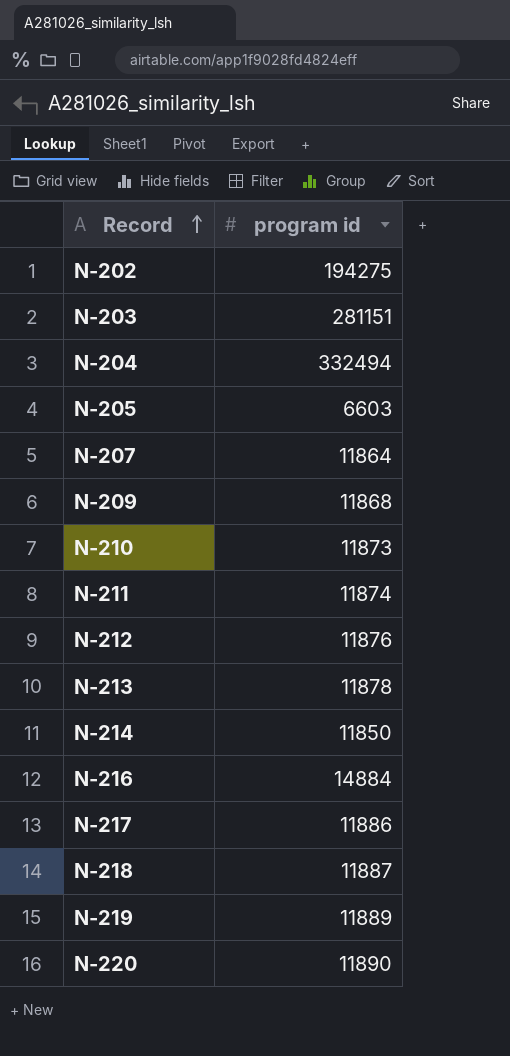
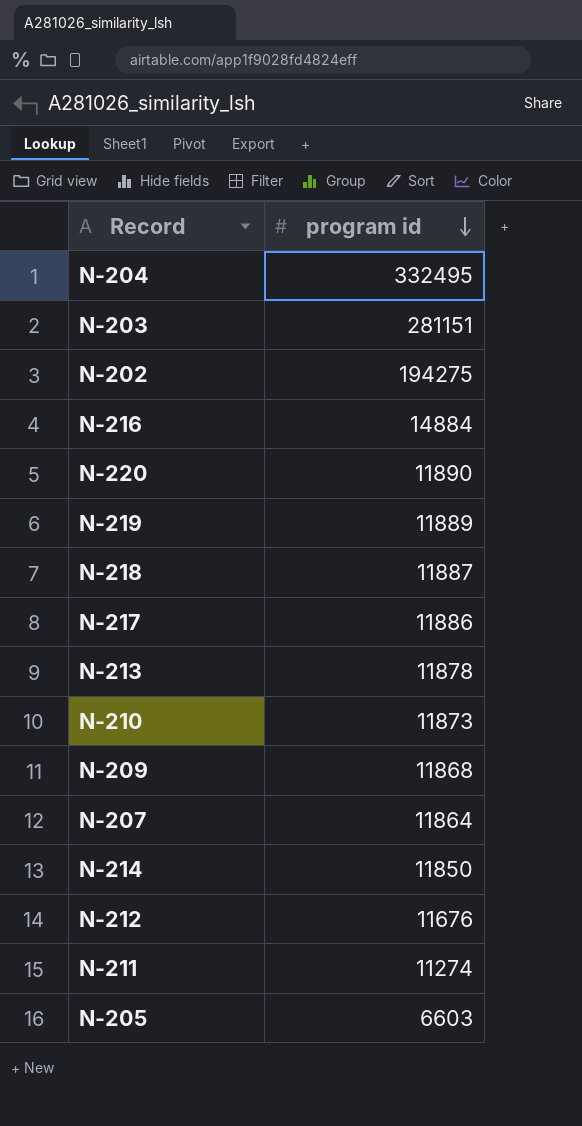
row order: Record ascending -> program id descending
N-204 | program id: 332494 -> 332495
N-212 | program id: 11876 -> 11676
N-211 | program id: 11874 -> 11274

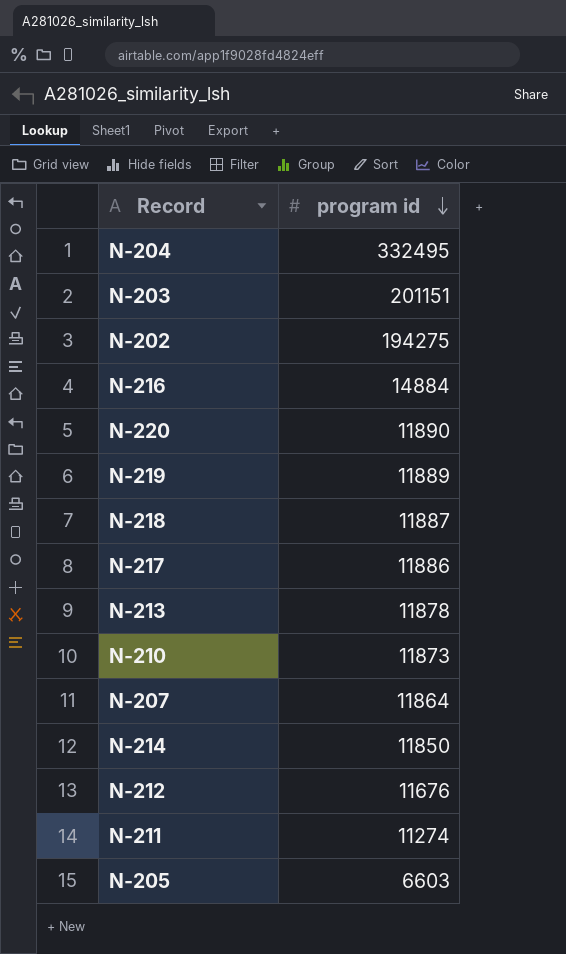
row N-209: 11868 -> none
N-203 | program id: 281151 -> 201151

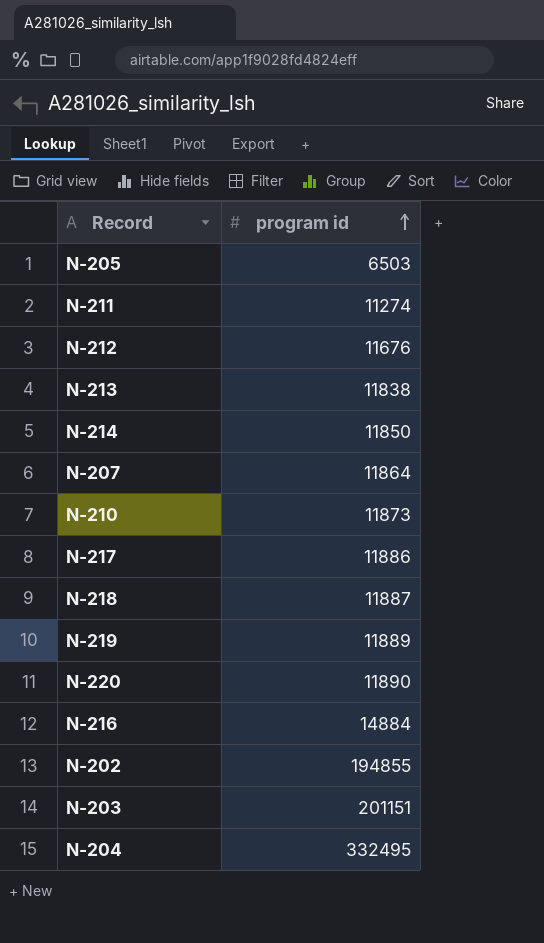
row order: program id descending -> program id ascending
N-205 | program id: 6603 -> 6503
N-213 | program id: 11878 -> 11838
N-202 | program id: 194275 -> 194855

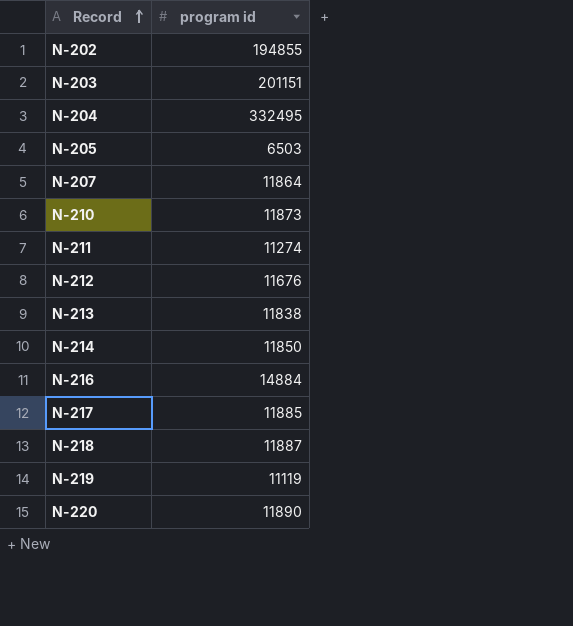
row order: program id ascending -> Record ascending
N-217 | program id: 11886 -> 11885
N-219 | program id: 11889 -> 11119

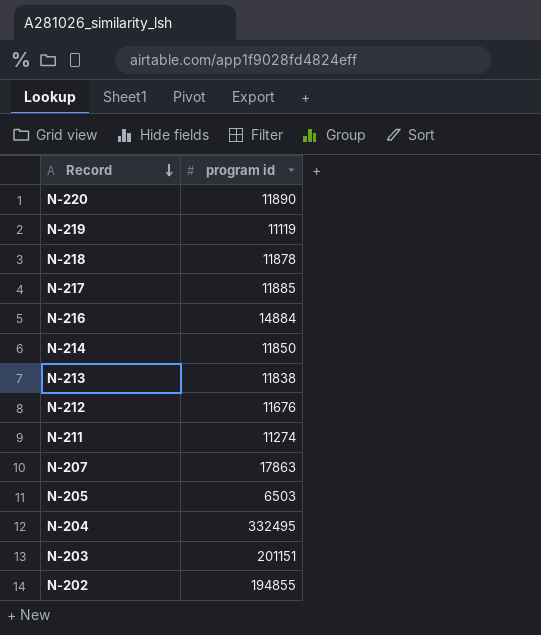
row order: Record ascending -> Record descending
row N-210: 11873 -> none
N-218 | program id: 11887 -> 11878
N-207 | program id: 11864 -> 17863

